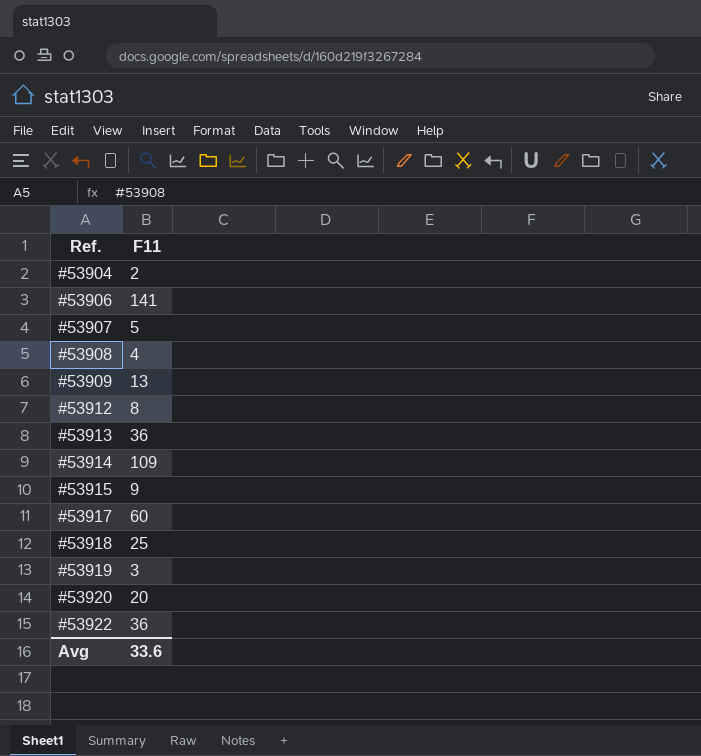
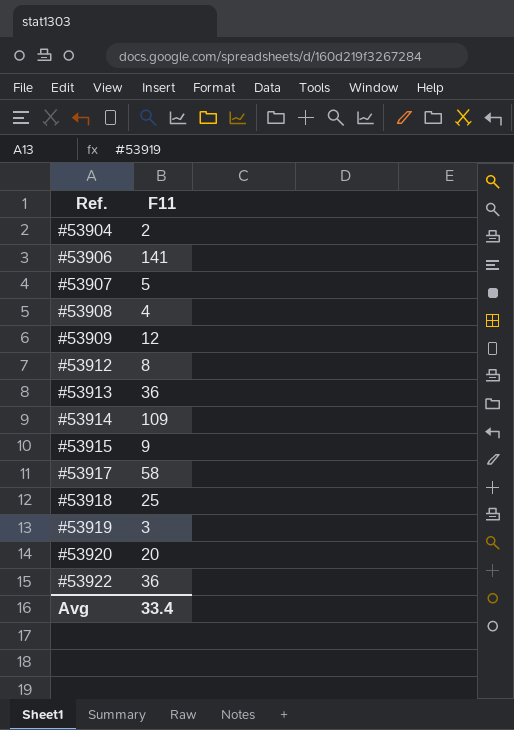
#53909 | F11: 13 -> 12
#53917 | F11: 60 -> 58
Avg | F11: 33.6 -> 33.4

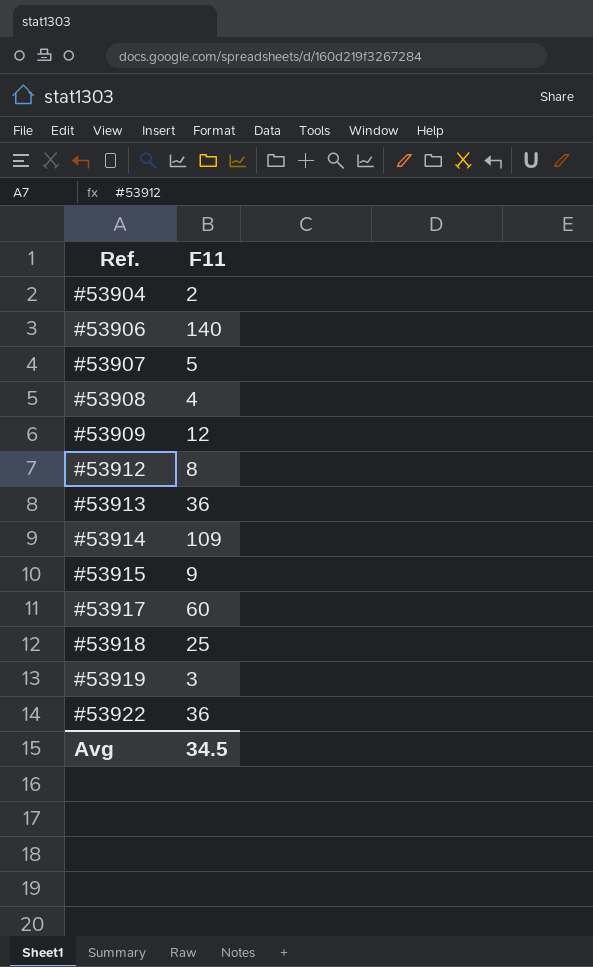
row #53920: 20 -> none
#53906 | F11: 141 -> 140
#53917 | F11: 58 -> 60
Avg | F11: 33.4 -> 34.5

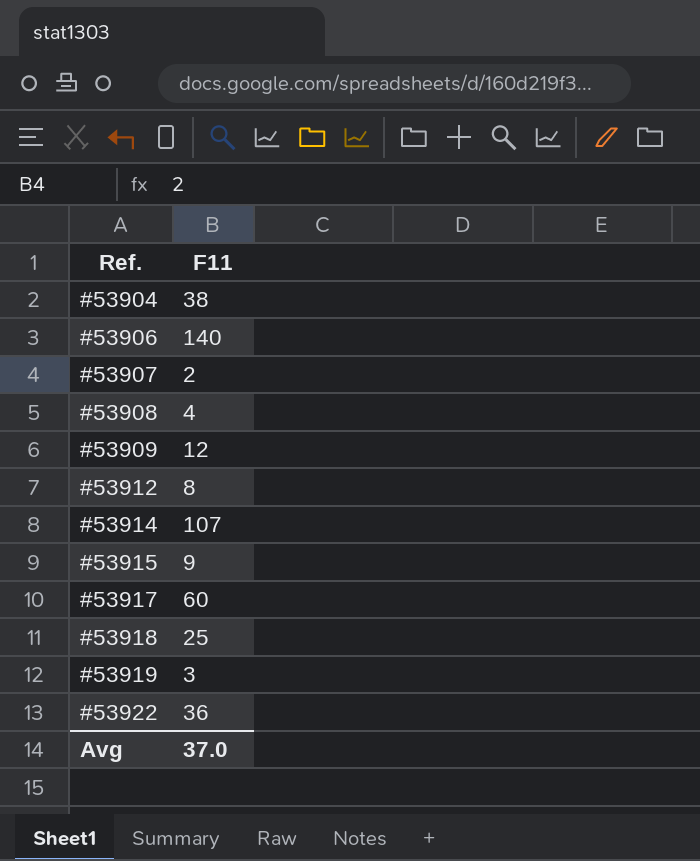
row #53913: 36 -> none
#53904 | F11: 2 -> 38
#53907 | F11: 5 -> 2
#53914 | F11: 109 -> 107
Avg | F11: 34.5 -> 37.0

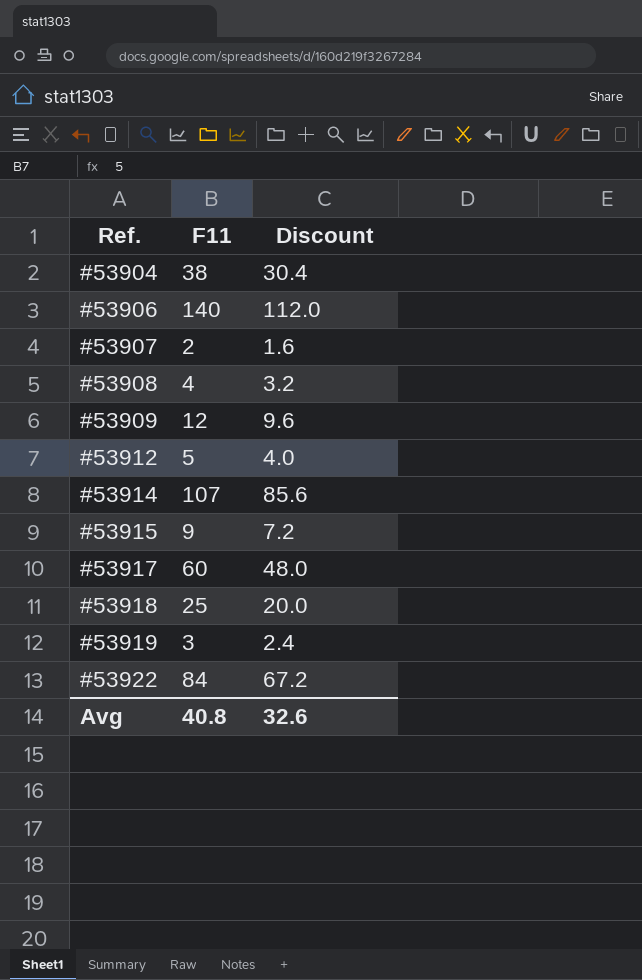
column Discount | formula: none -> [F11] * 0.8
#53912 | F11: 8 -> 5
#53922 | F11: 36 -> 84
Avg | F11: 37.0 -> 40.8

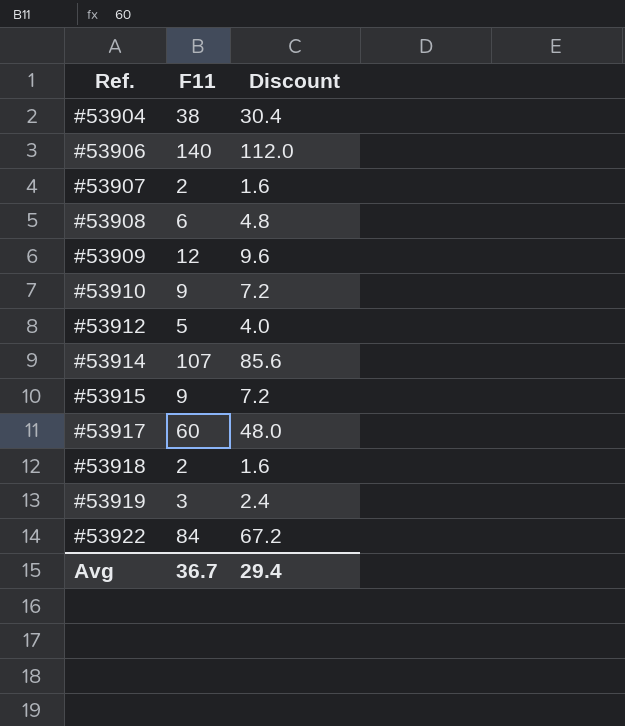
#53908 | F11: 4 -> 6
#53908 | Discount: 3.2 -> 4.8
row #53910: none -> 9 | 7.2
#53918 | F11: 25 -> 2
#53918 | Discount: 20.0 -> 1.6
Avg | F11: 40.8 -> 36.7
Avg | Discount: 32.6 -> 29.4

